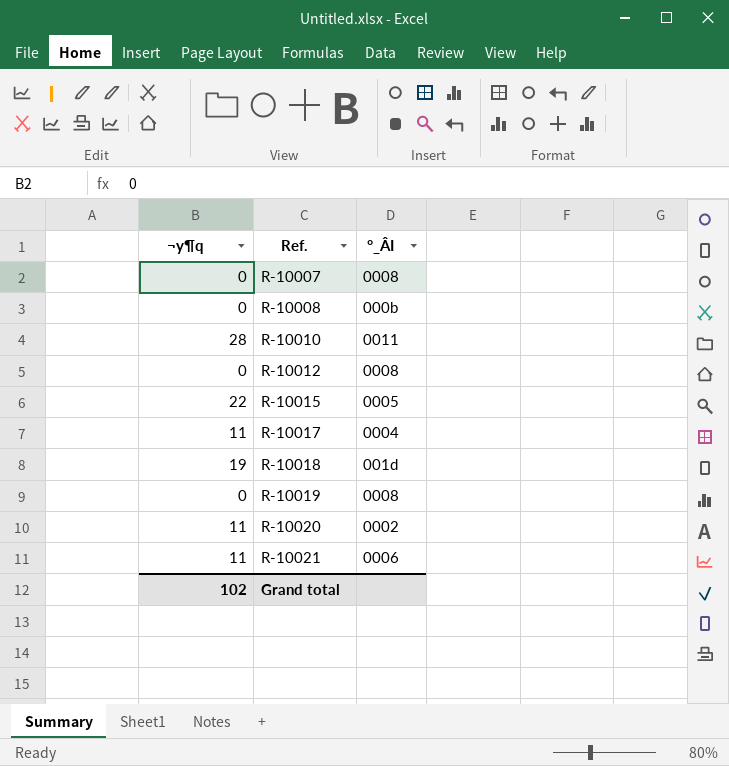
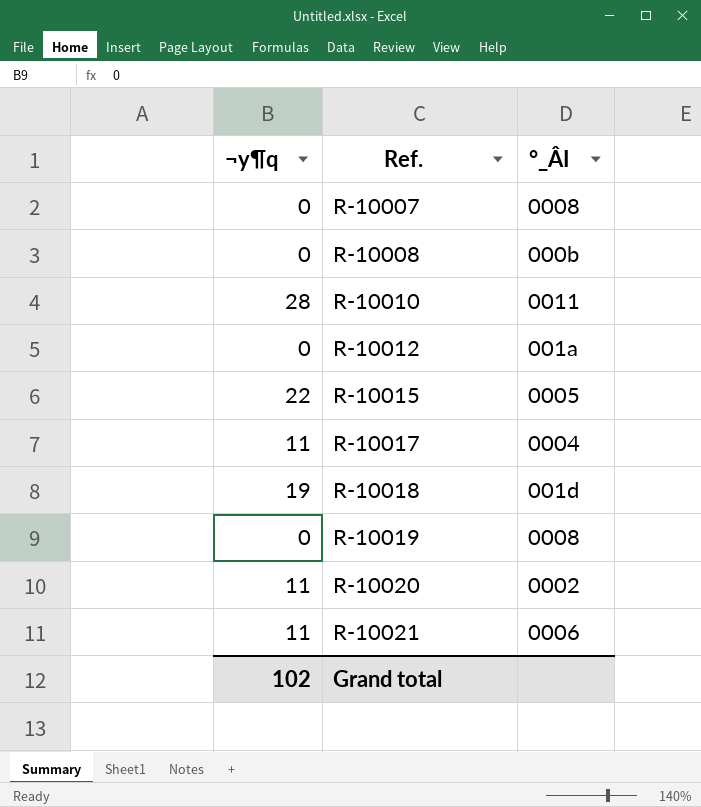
R-10012 | °_ÂI: 0008 -> 001a

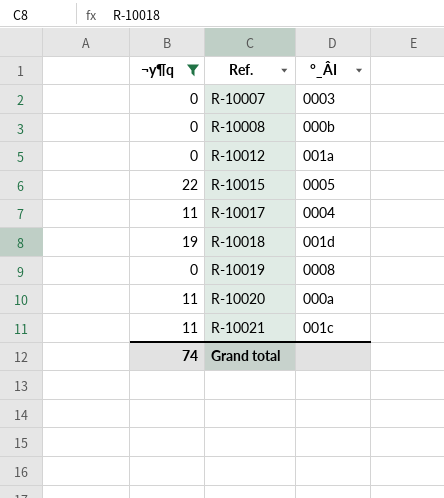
filter: none -> ¬y¶q != 28
R-10007 | °_ÂI: 0008 -> 0003
R-10020 | °_ÂI: 0002 -> 000a
R-10021 | °_ÂI: 0006 -> 001c
Grand total | ¬y¶q: 102 -> 74

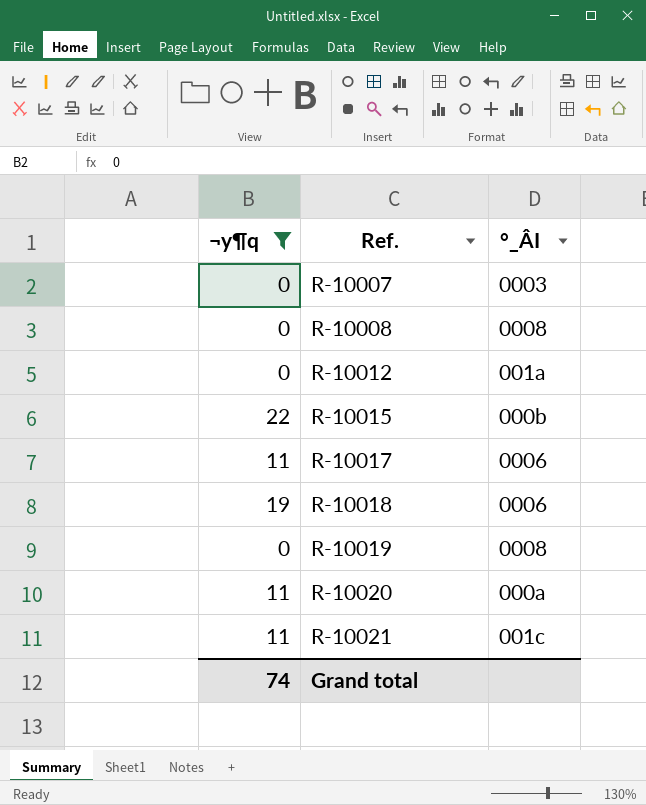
R-10008 | °_ÂI: 000b -> 0008
R-10015 | °_ÂI: 0005 -> 000b
R-10017 | °_ÂI: 0004 -> 0006
R-10018 | °_ÂI: 001d -> 0006

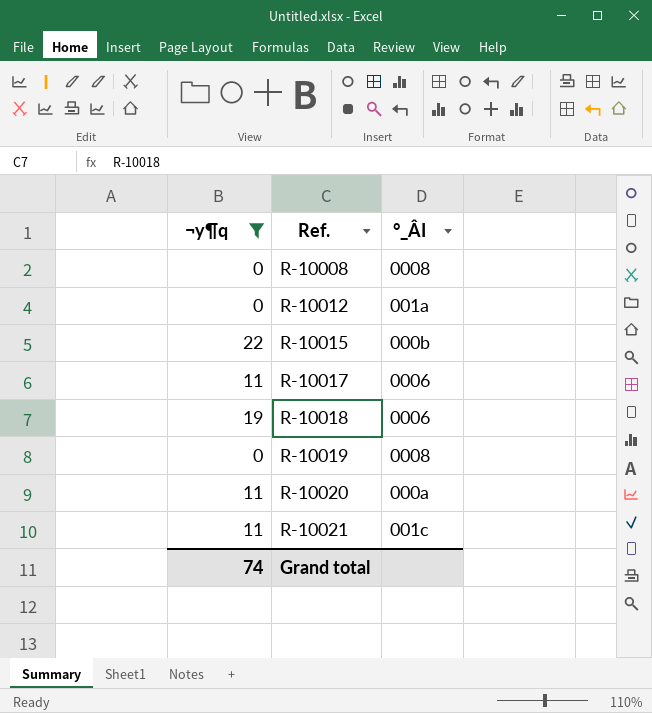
row R-10007: 0 | 0003 -> none

